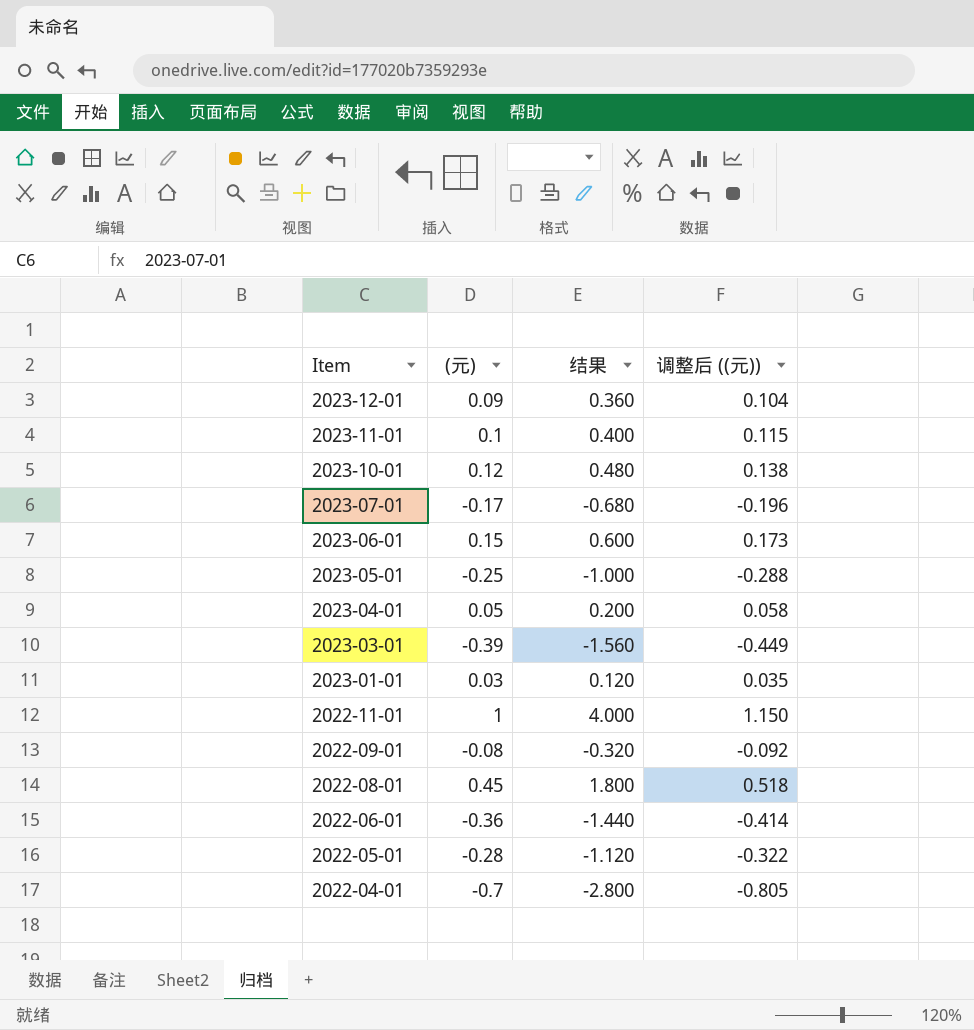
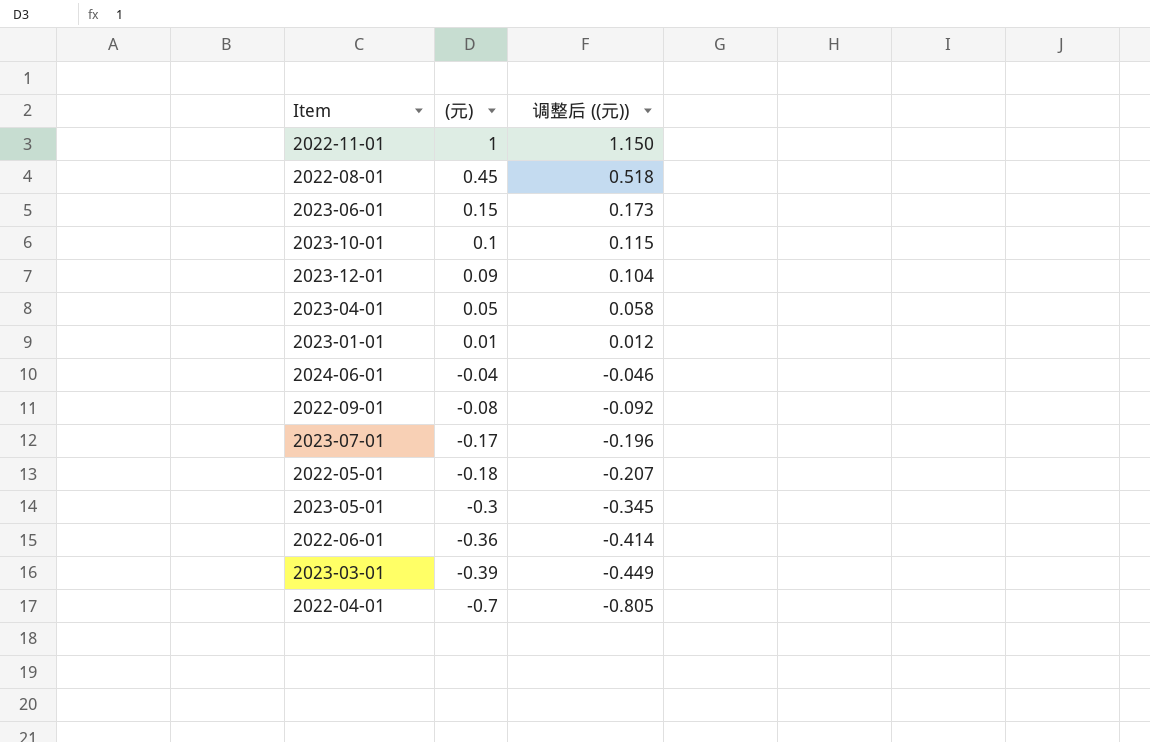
row order: Item descending -> (元) descending
column 结果 | formula: [(元)] * 4 -> none
row 2023-11-01: 0.1 | 0.400 | 0.115 -> none
2023-10-01 | (元): 0.12 -> 0.1
2023-10-01 | 调整后 ((元)): 0.138 -> 0.115
2023-01-01 | (元): 0.03 -> 0.01
2023-01-01 | 调整后 ((元)): 0.035 -> 0.012
row 2024-06-01: none -> -0.04 | -0.046
2022-05-01 | (元): -0.28 -> -0.18
2022-05-01 | 调整后 ((元)): -0.322 -> -0.207
2023-05-01 | (元): -0.25 -> -0.3
2023-05-01 | 调整后 ((元)): -0.288 -> -0.345

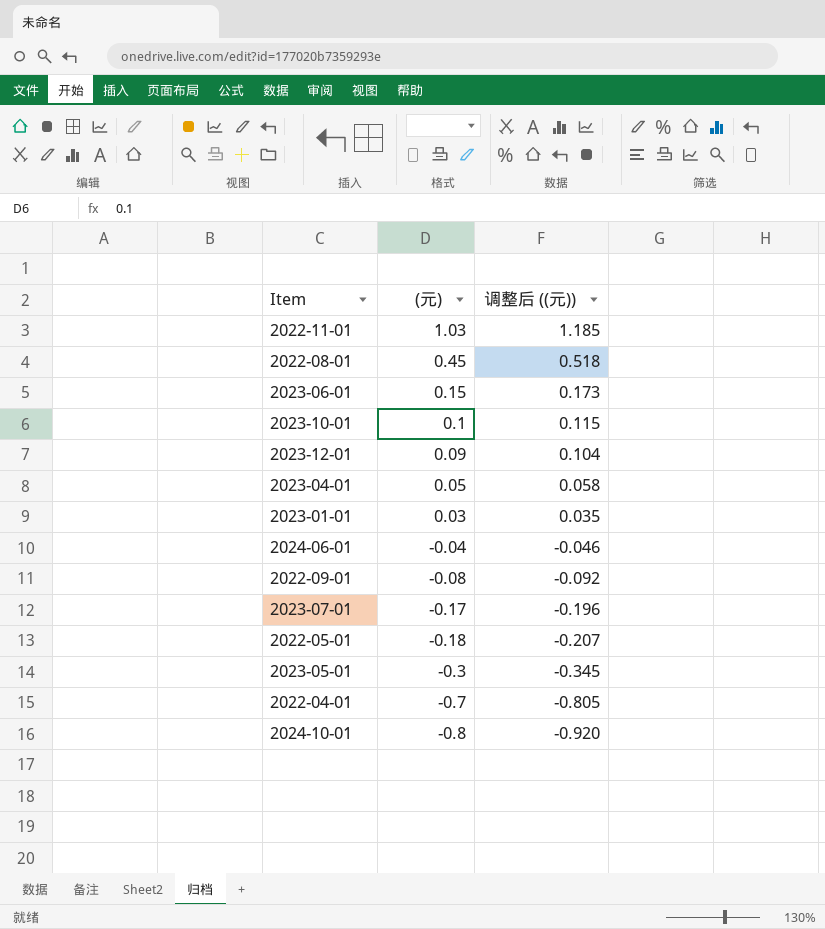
row 2022-06-01: -0.36 | -0.414 -> none
row 2023-03-01: -0.39 | -0.449 -> none
2022-11-01 | (元): 1 -> 1.03
2022-11-01 | 调整后 ((元)): 1.150 -> 1.185
2023-01-01 | (元): 0.01 -> 0.03
2023-01-01 | 调整后 ((元)): 0.012 -> 0.035
row 2024-10-01: none -> -0.8 | -0.920

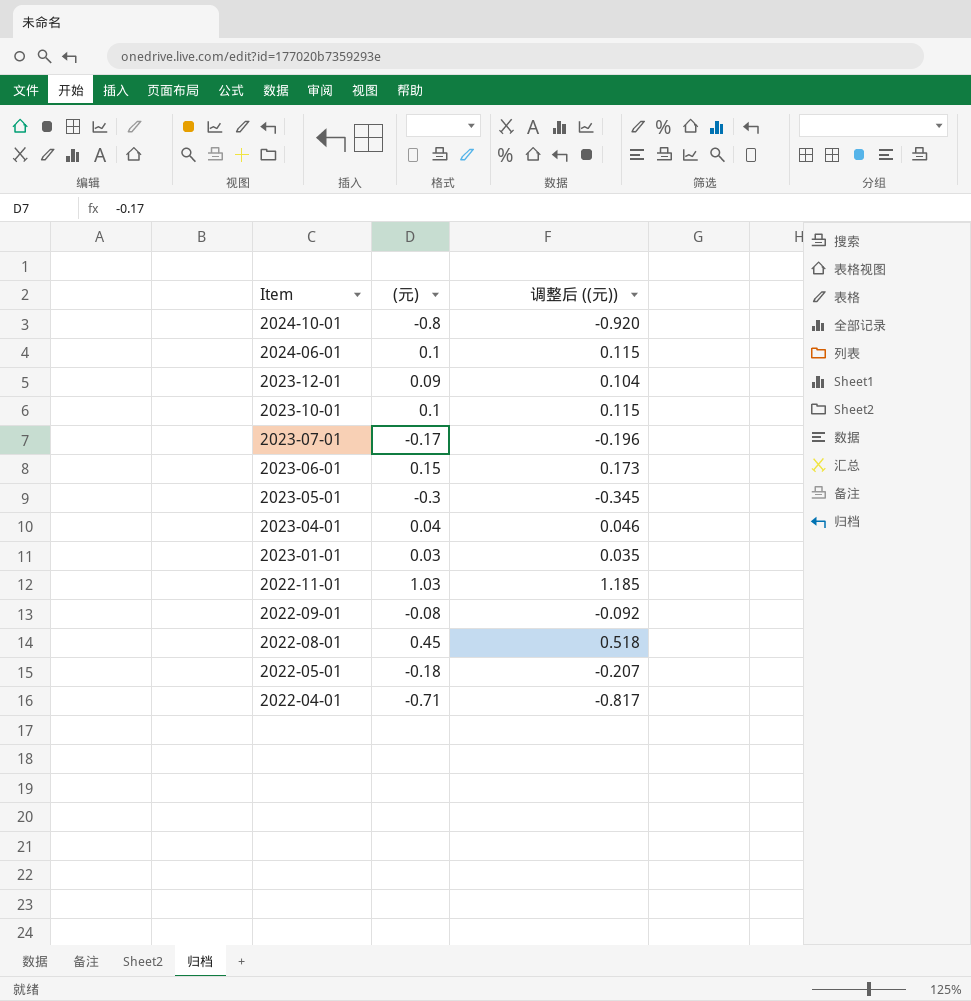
row order: (元) descending -> Item descending
2024-06-01 | (元): -0.04 -> 0.1
2024-06-01 | 调整后 ((元)): -0.046 -> 0.115
2023-04-01 | (元): 0.05 -> 0.04
2023-04-01 | 调整后 ((元)): 0.058 -> 0.046
2022-04-01 | (元): -0.7 -> -0.71
2022-04-01 | 调整后 ((元)): -0.805 -> -0.817

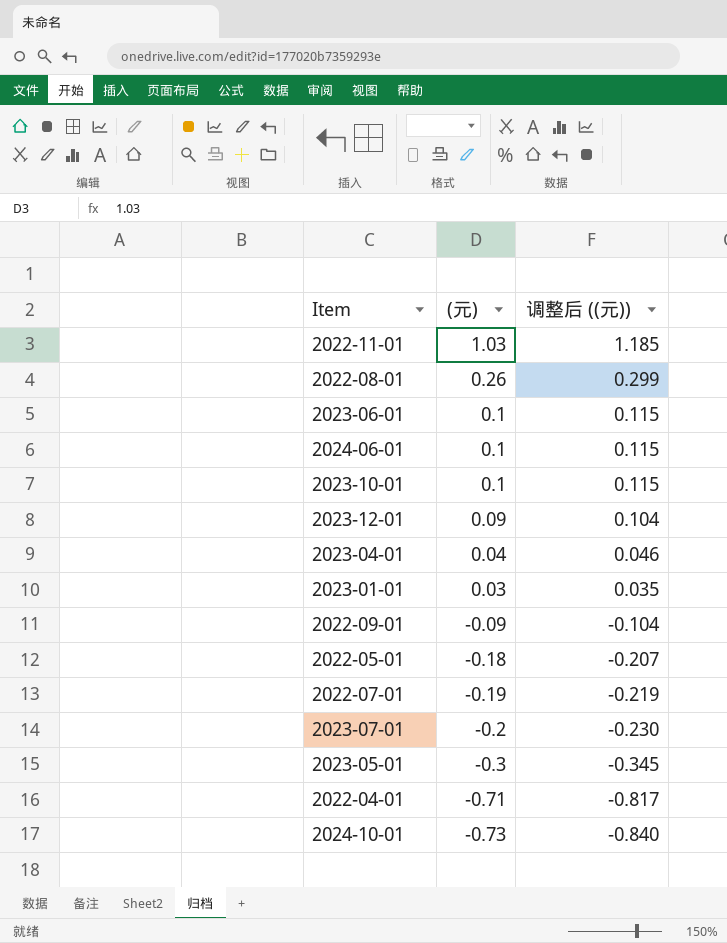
row order: Item descending -> (元) descending
2022-08-01 | (元): 0.45 -> 0.26
2022-08-01 | 调整后 ((元)): 0.518 -> 0.299
2023-06-01 | (元): 0.15 -> 0.1
2023-06-01 | 调整后 ((元)): 0.173 -> 0.115
2022-09-01 | (元): -0.08 -> -0.09
2022-09-01 | 调整后 ((元)): -0.092 -> -0.104
row 2022-07-01: none -> -0.19 | -0.219
2023-07-01 | (元): -0.17 -> -0.2
2023-07-01 | 调整后 ((元)): -0.196 -> -0.230
2024-10-01 | (元): -0.8 -> -0.73
2024-10-01 | 调整后 ((元)): -0.920 -> -0.840

